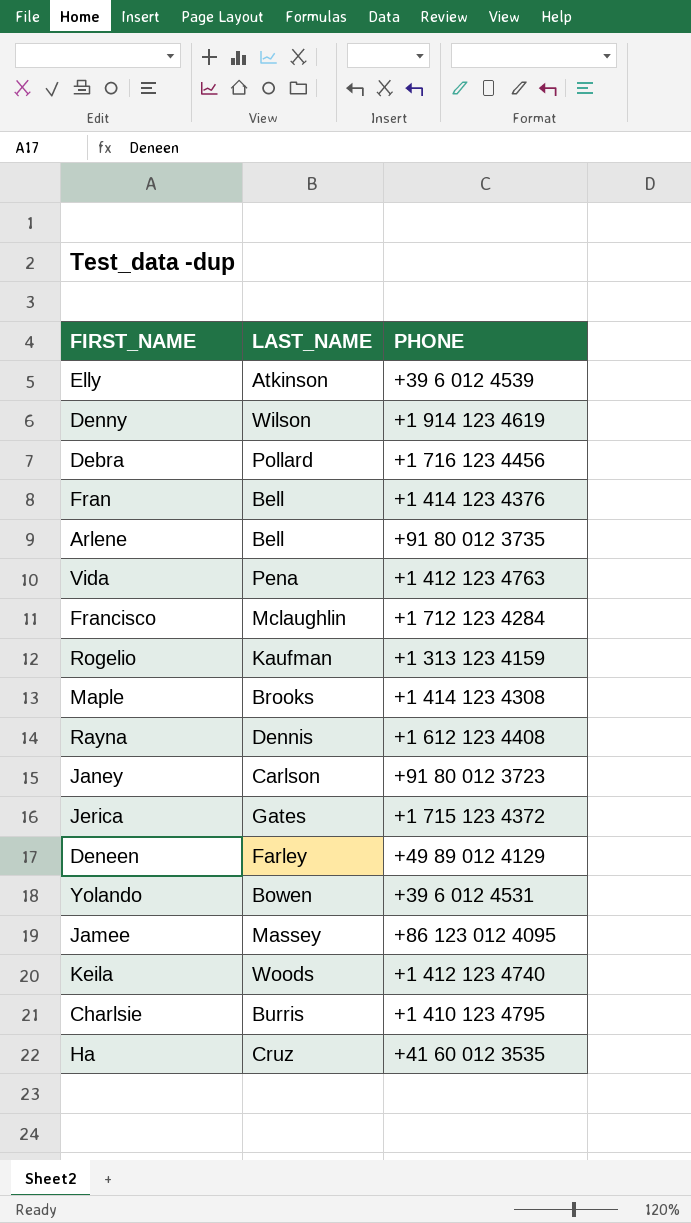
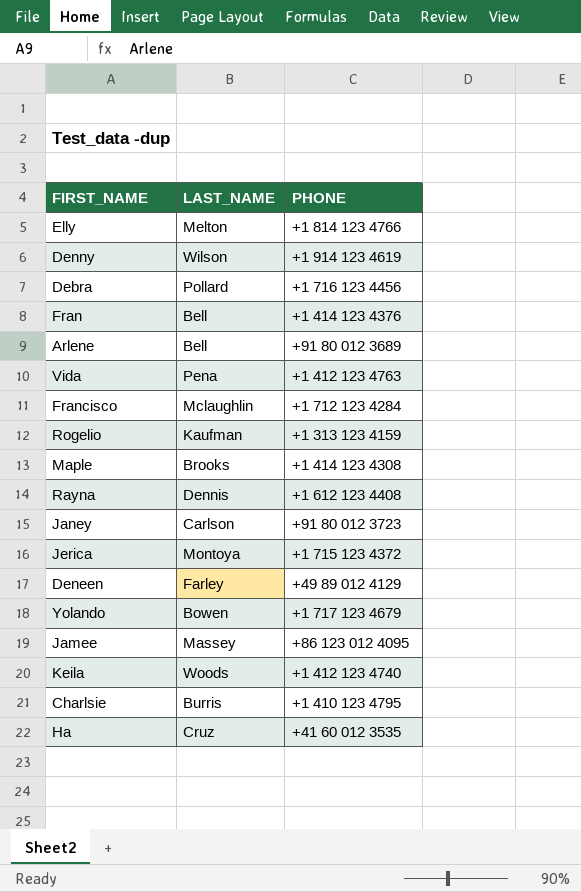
Elly | LAST_NAME: Atkinson -> Melton
Elly | PHONE: +39 6 012 4539 -> +1 814 123 4766
Arlene | PHONE: +91 80 012 3735 -> +91 80 012 3689
Jerica | LAST_NAME: Gates -> Montoya
Yolando | PHONE: +39 6 012 4531 -> +1 717 123 4679

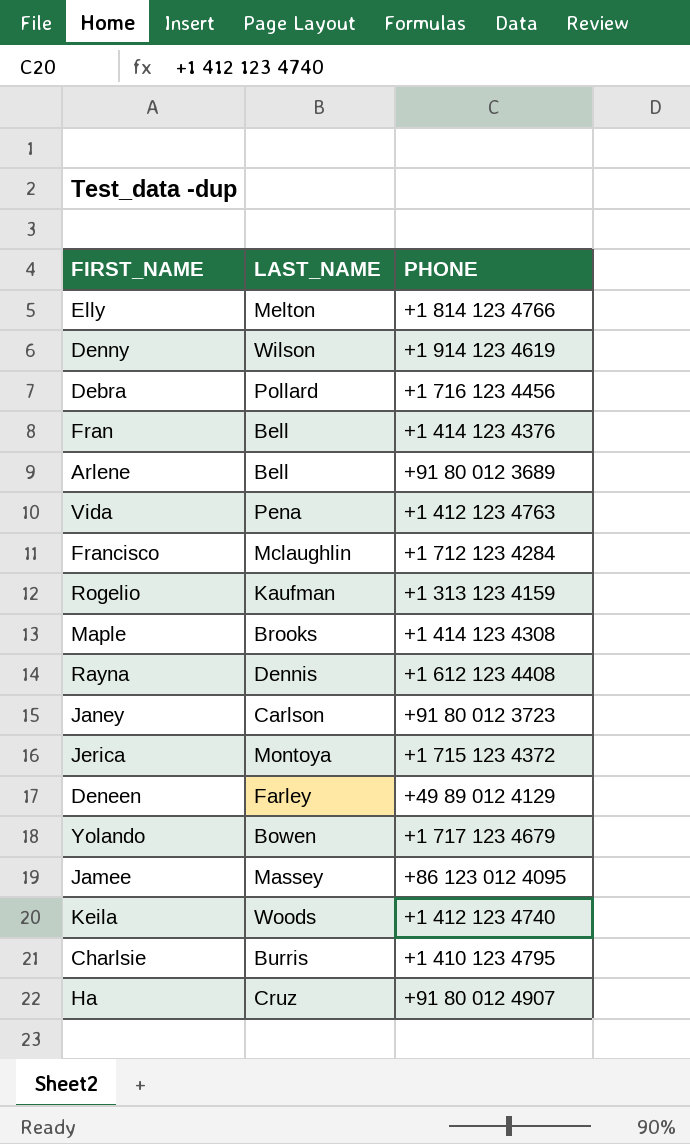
Ha | PHONE: +41 60 012 3535 -> +91 80 012 4907

